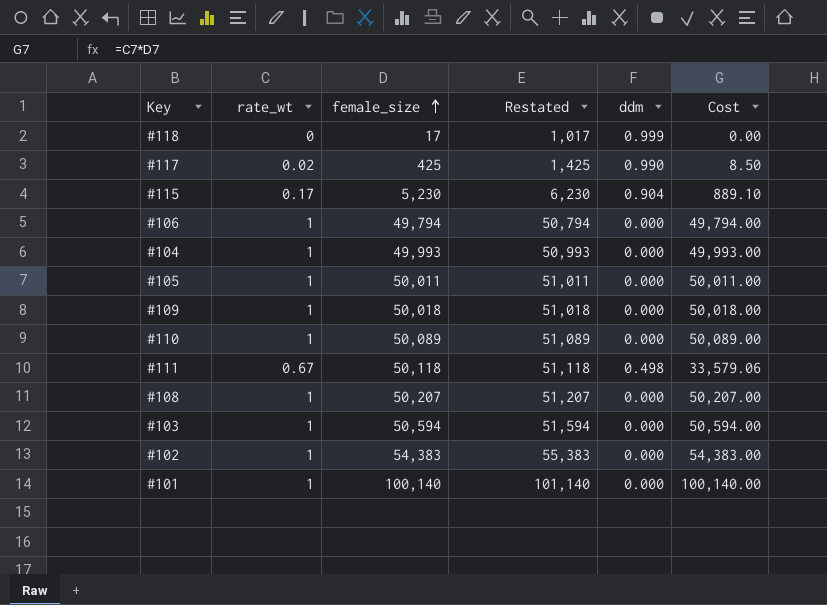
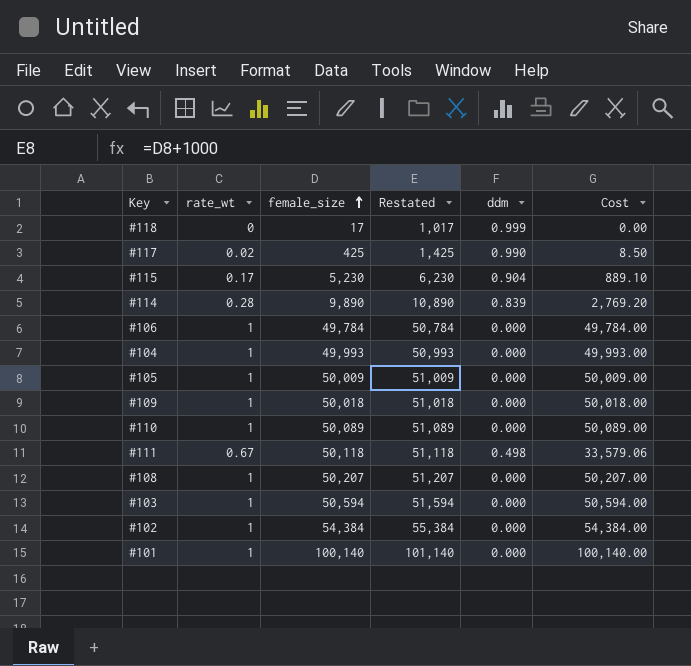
row #114: none -> 0.28 | 9,890 | 10,890 | 0.839 | 2,769.20
#106 | female_size: 49,794 -> 49,784
#106 | Restated: 50,794 -> 50,784
#106 | Cost: 49,794.00 -> 49,784.00
#105 | female_size: 50,011 -> 50,009
#105 | Restated: 51,011 -> 51,009
#105 | Cost: 50,011.00 -> 50,009.00
#102 | female_size: 54,383 -> 54,384
#102 | Restated: 55,383 -> 55,384
#102 | Cost: 54,383.00 -> 54,384.00

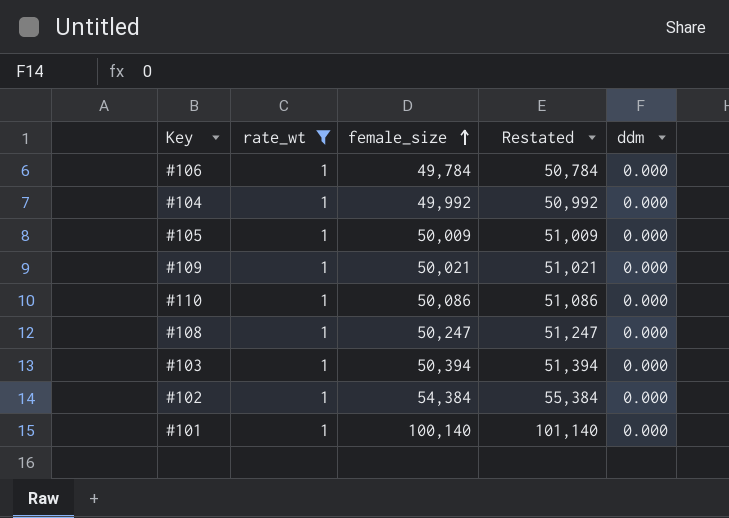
filter: none -> rate_wt = 1
column Cost | formula: [rate_wt] * [female_size] -> none
#104 | female_size: 49,993 -> 49,992
#104 | Restated: 50,993 -> 50,992
#109 | female_size: 50,018 -> 50,021
#109 | Restated: 51,018 -> 51,021
#110 | female_size: 50,089 -> 50,086
#110 | Restated: 51,089 -> 51,086
#108 | female_size: 50,207 -> 50,247
#108 | Restated: 51,207 -> 51,247
#103 | female_size: 50,594 -> 50,394
#103 | Restated: 51,594 -> 51,394

